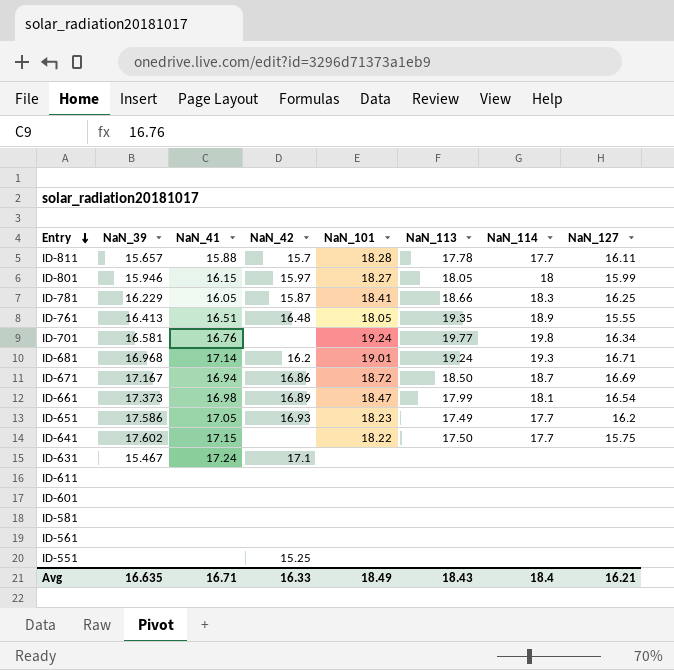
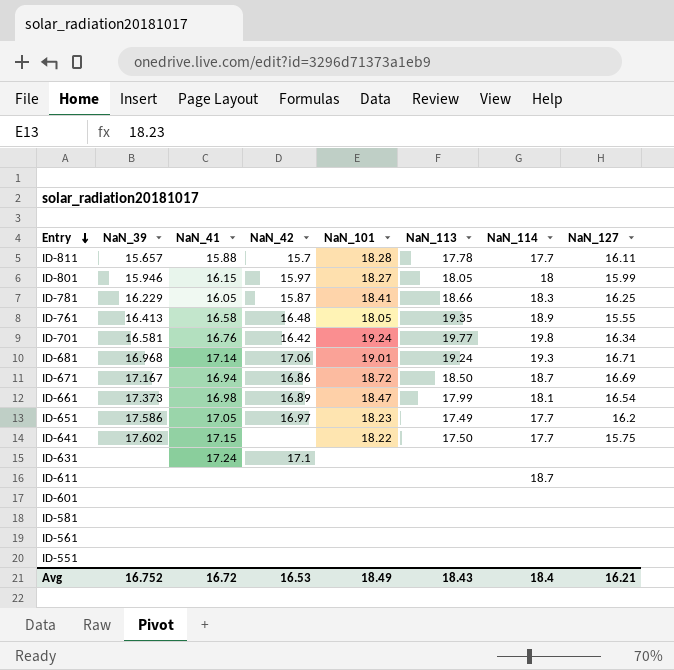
ID-761 | NaN_41: 16.51 -> 16.58
ID-701 | NaN_42: none -> 16.42
ID-681 | NaN_42: 16.2 -> 17.06
ID-651 | NaN_42: 16.93 -> 16.97
ID-631 | NaN_39: 15.467 -> none
ID-611 | NaN_114: none -> 18.7
ID-551 | NaN_42: 15.25 -> none
Avg | NaN_39: 16.635 -> 16.752
Avg | NaN_41: 16.71 -> 16.72
Avg | NaN_42: 16.33 -> 16.53

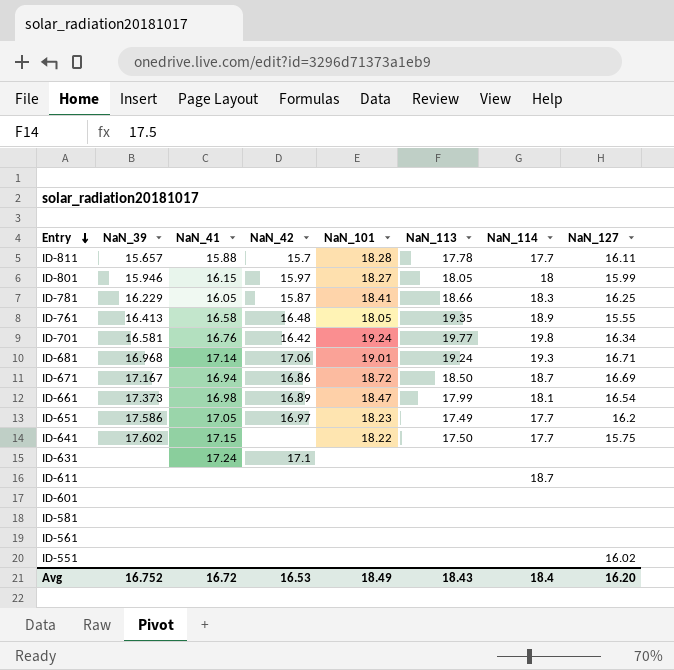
ID-551 | NaN_127: none -> 16.02
Avg | NaN_127: 16.21 -> 16.20

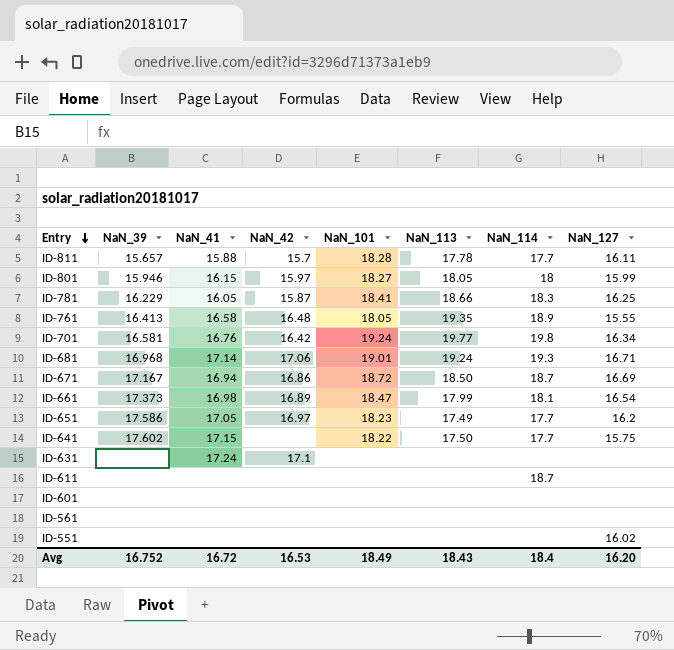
row ID-581: none | none | none | none | none | none | none -> none

